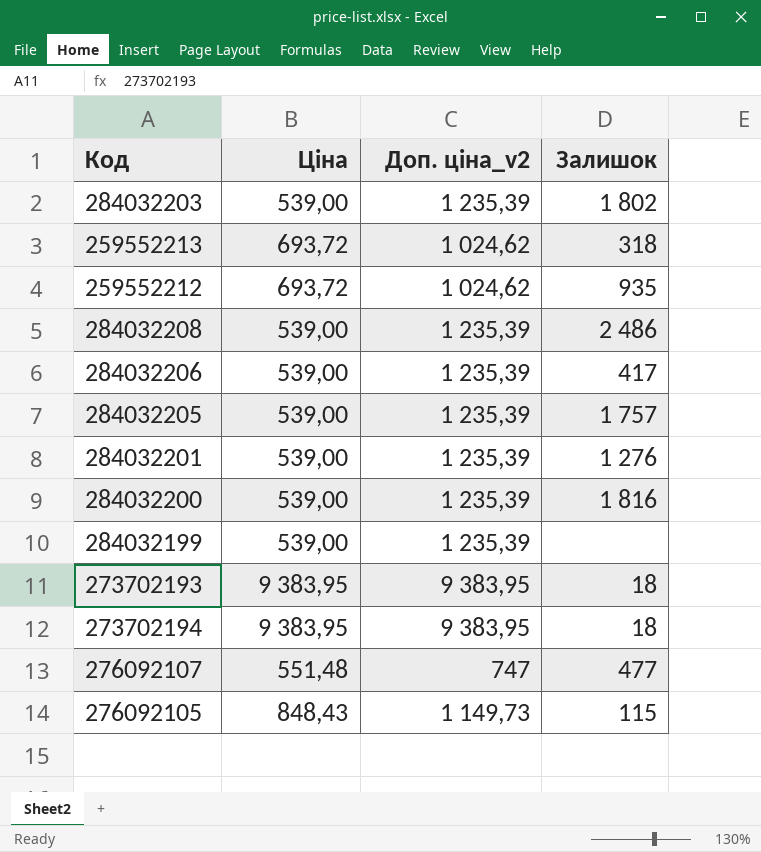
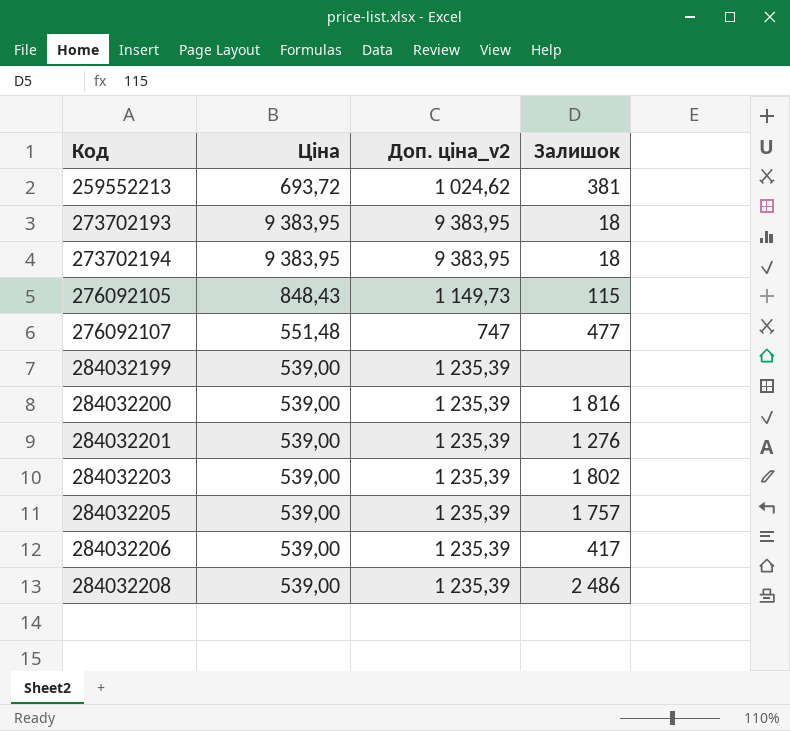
row order: none -> Код ascending
row 259552212: 693,72 | 1 024,62 | 935 -> none
259552213 | Залишок: 318 -> 381

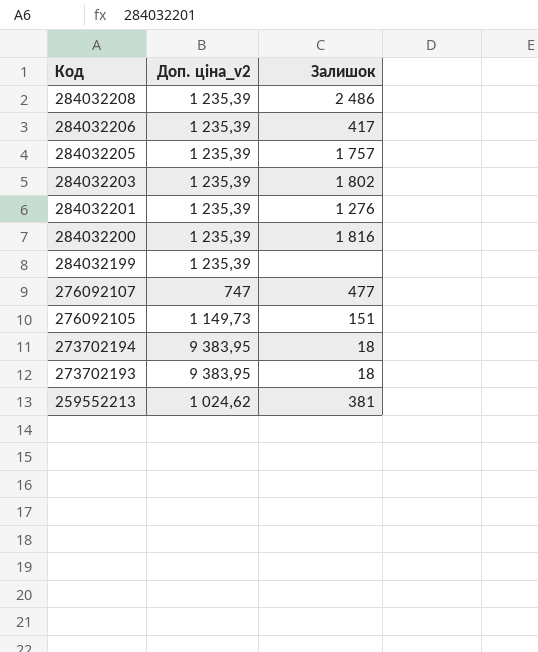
row order: Код ascending -> Код descending
column Ціна | position: 2 -> none
276092105 | Залишок: 115 -> 151

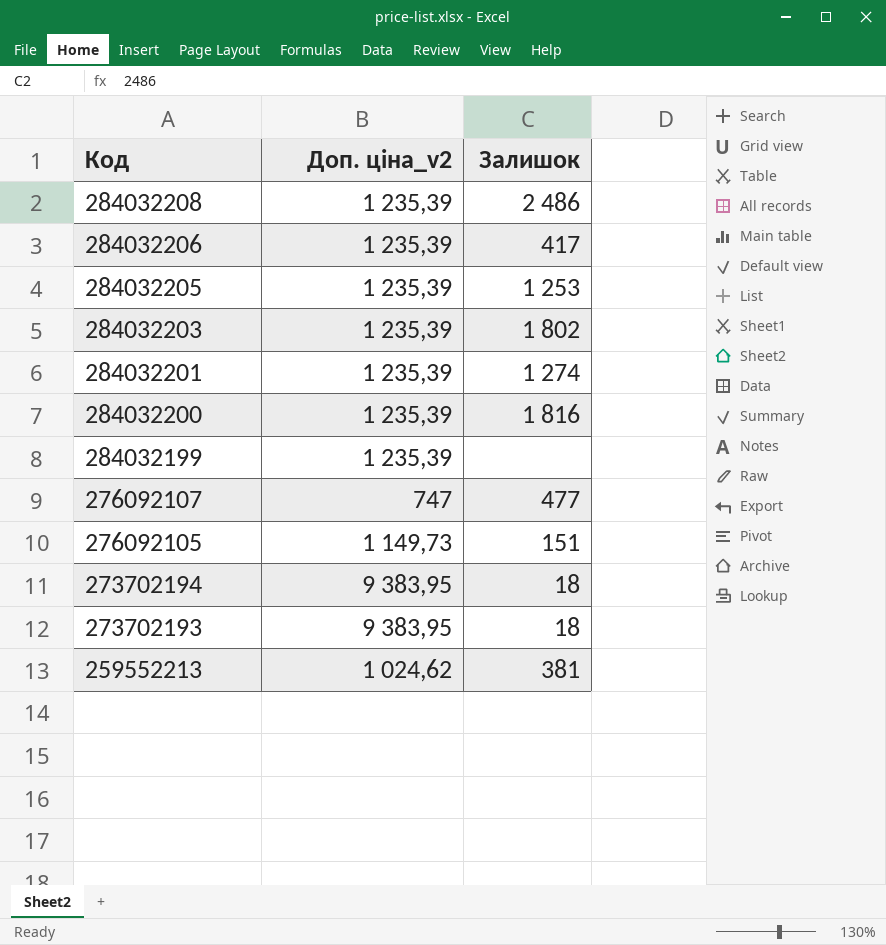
284032205 | Залишок: 1 757 -> 1 253
284032201 | Залишок: 1 276 -> 1 274

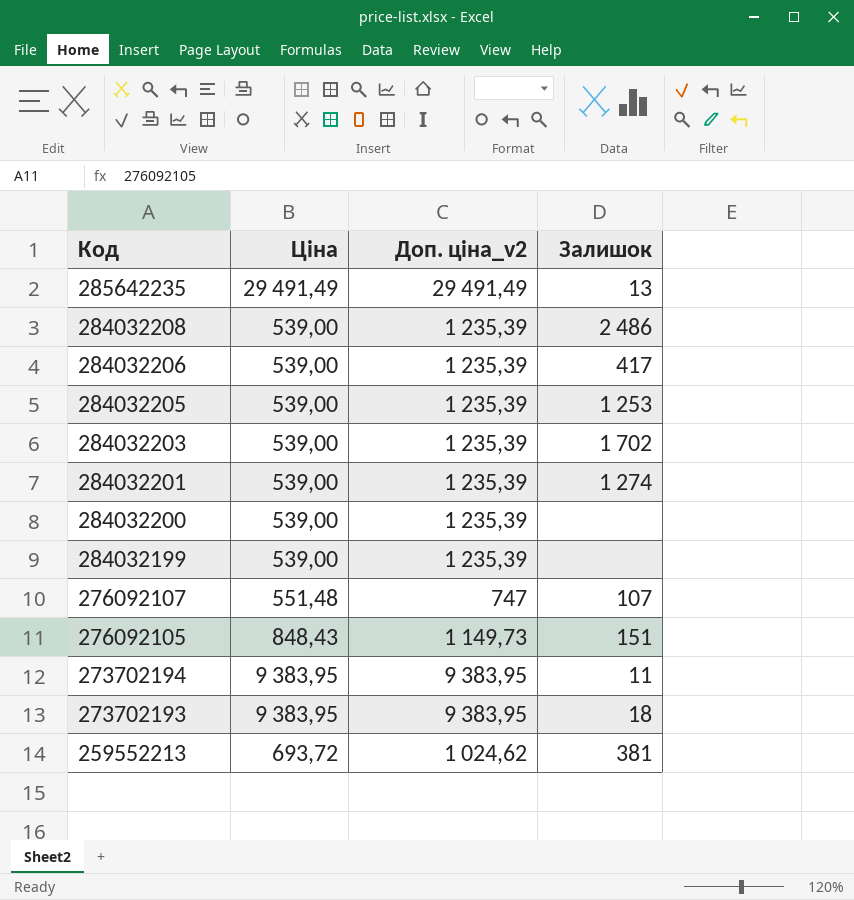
column Ціна | position: none -> 2
row 285642235: none -> 29 491,49 | 29 491,49 | 13
284032203 | Залишок: 1 802 -> 1 702
284032200 | Залишок: 1 816 -> none
276092107 | Залишок: 477 -> 107
273702194 | Залишок: 18 -> 11

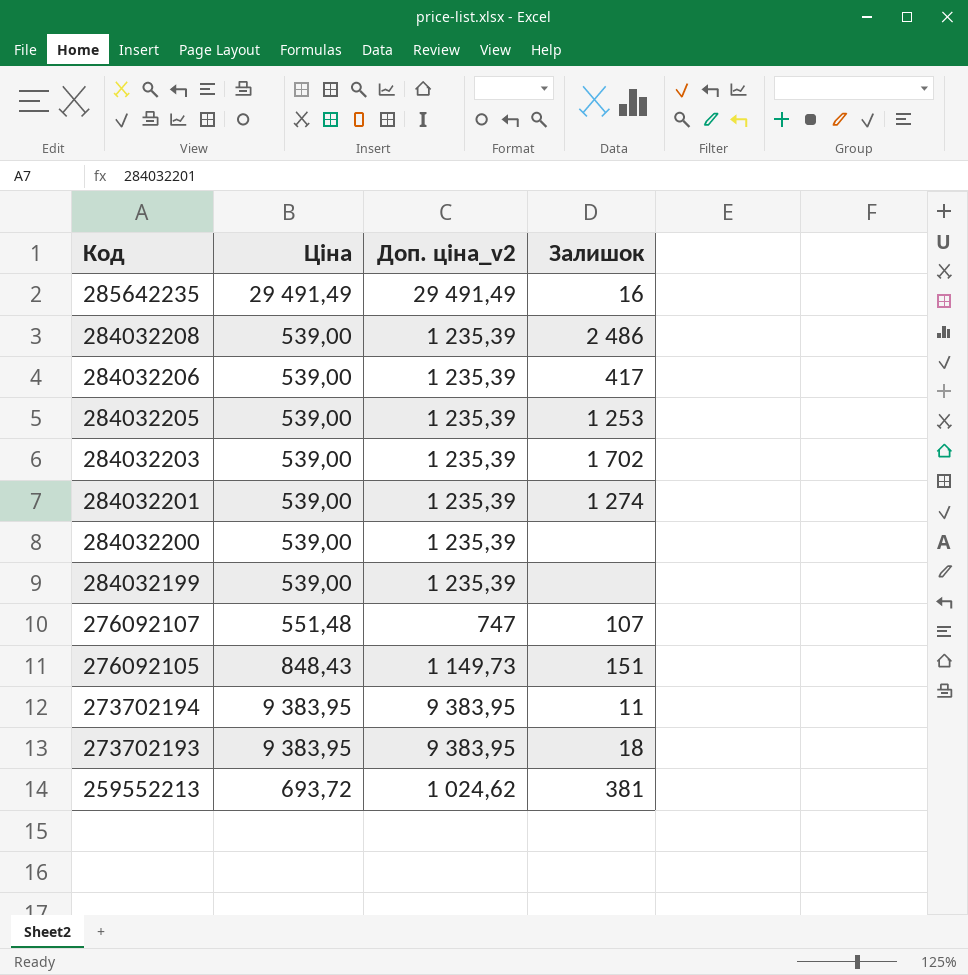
285642235 | Залишок: 13 -> 16

